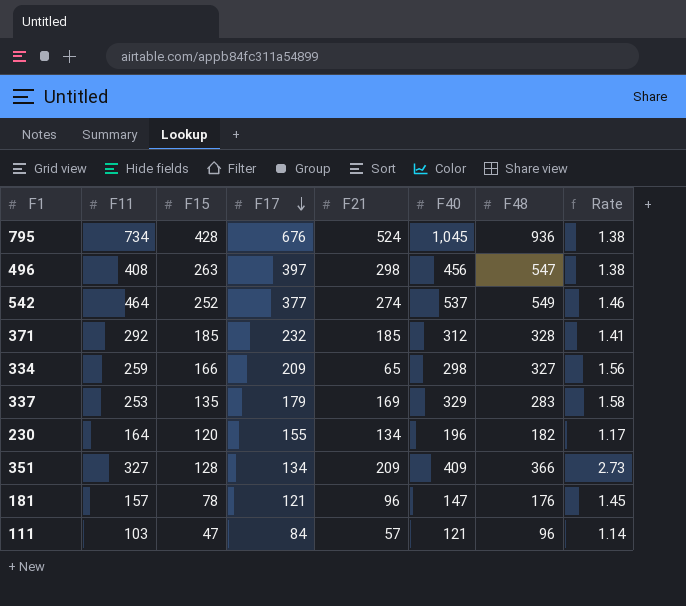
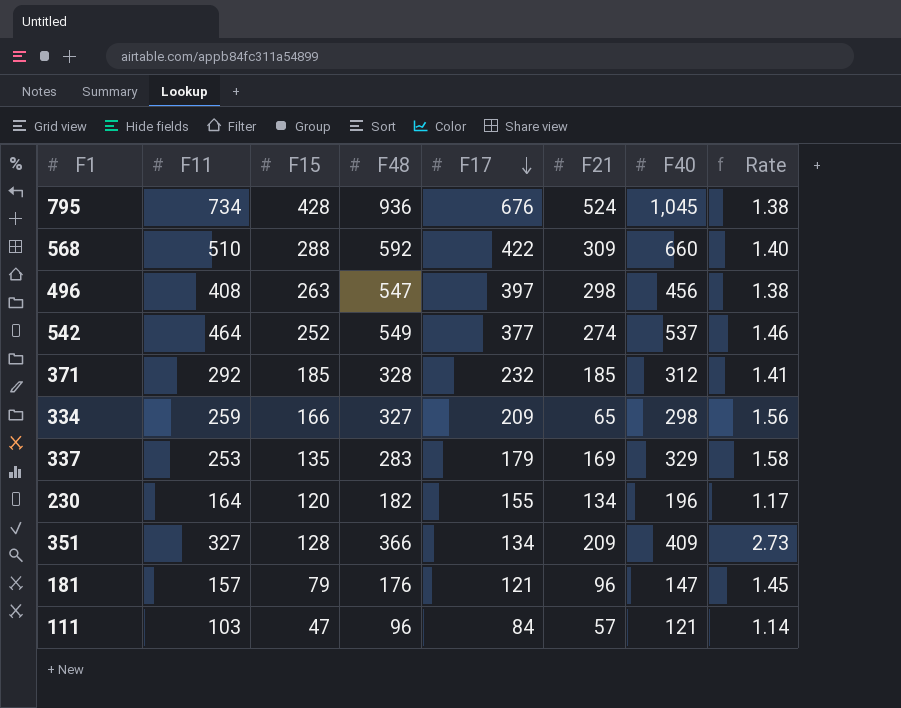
column F48 | position: 7 -> 4
row 568: none -> 510 | 288 | 592 | 422 | 309 | 660 | 1.40
181 | F15: 78 -> 79

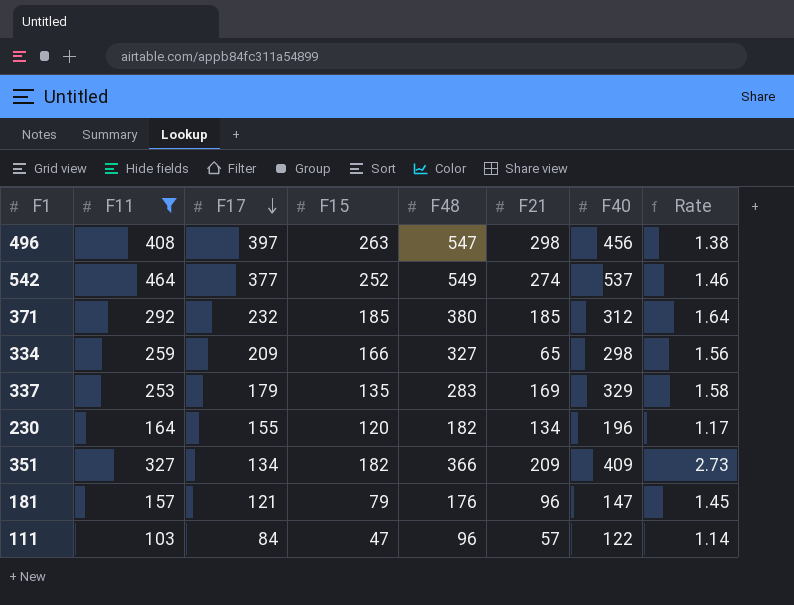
filter: none -> F11 <= 464
column F17 | position: 5 -> 3
371 | F48: 328 -> 380
371 | Rate: 1.41 -> 1.64
351 | F15: 128 -> 182
111 | F40: 121 -> 122

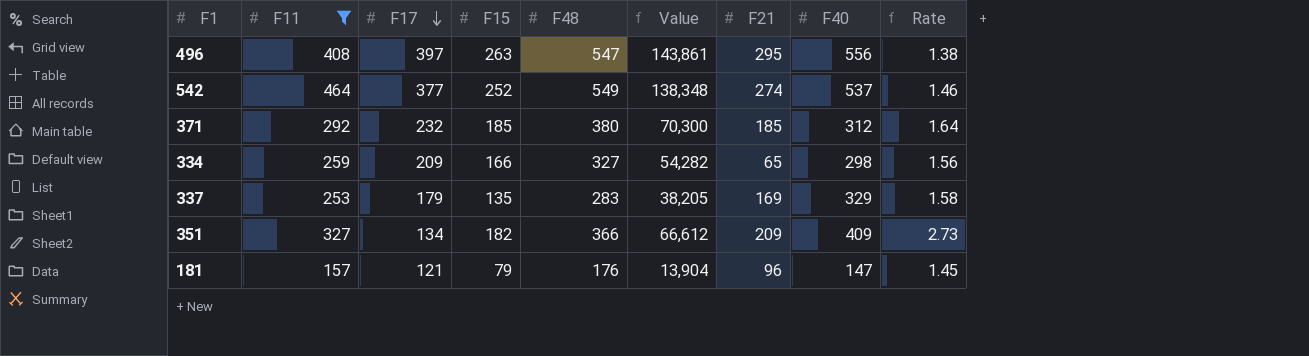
column Value | formula: none -> [F15] * [F48]
row 230: 164 | 155 | 120 | 182 | 134 | 196 | 1.17 -> none
row 111: 103 | 84 | 47 | 96 | 57 | 122 | 1.14 -> none
496 | F21: 298 -> 295
496 | F40: 456 -> 556

